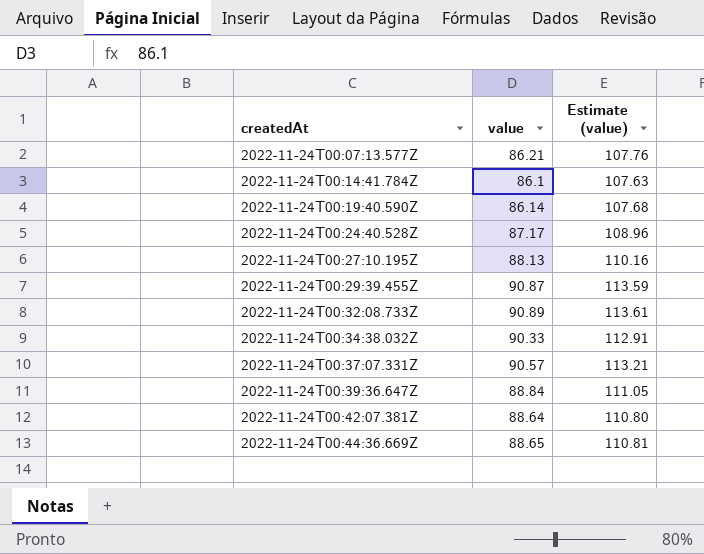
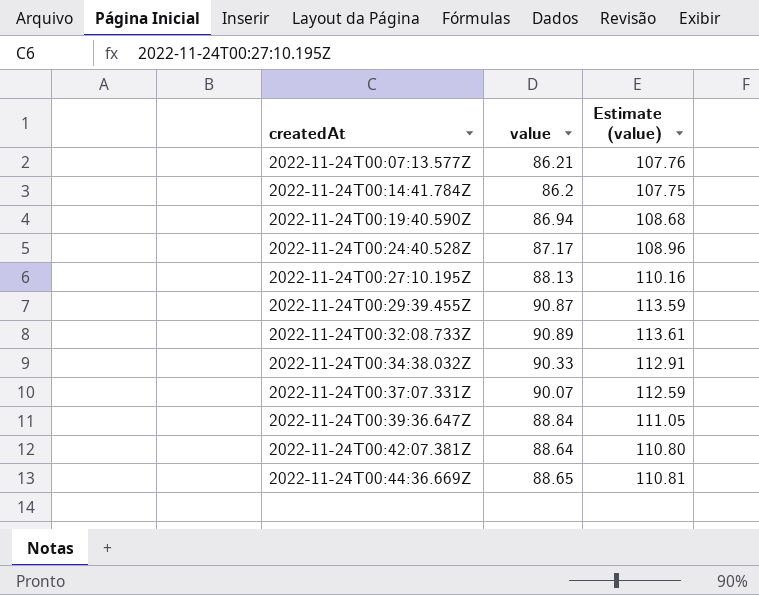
2022-11-24T00:14:41.784Z | value: 86.1 -> 86.2
2022-11-24T00:14:41.784Z | Estimate (value): 107.63 -> 107.75
2022-11-24T00:19:40.590Z | value: 86.14 -> 86.94
2022-11-24T00:19:40.590Z | Estimate (value): 107.68 -> 108.68
2022-11-24T00:37:07.331Z | value: 90.57 -> 90.07
2022-11-24T00:37:07.331Z | Estimate (value): 113.21 -> 112.59

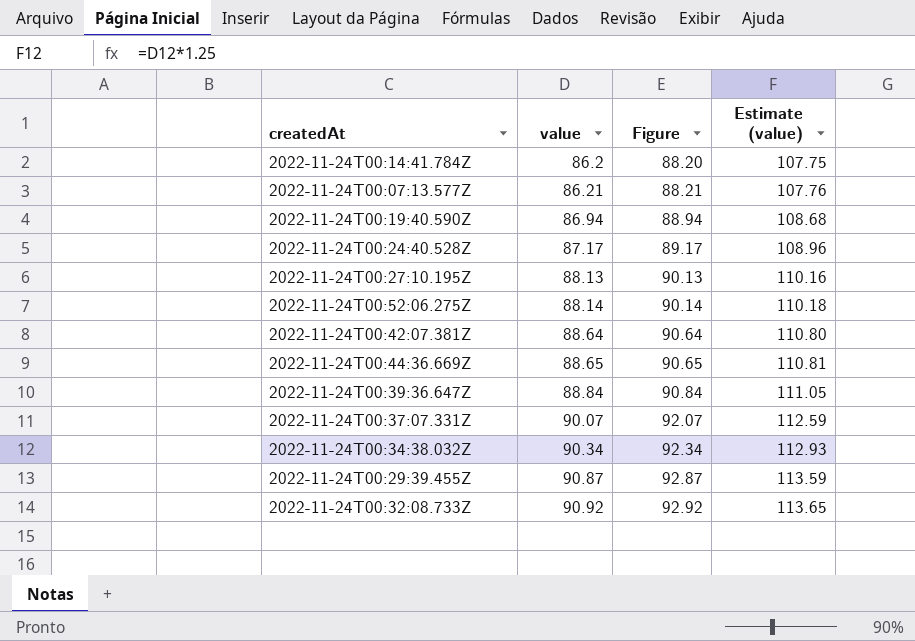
row order: createdAt ascending -> value ascending
column Figure | formula: none -> [value] + 2
row 2022-11-24T00:52:06.275Z: none -> 88.14 | 90.14 | 110.18
2022-11-24T00:34:38.032Z | value: 90.33 -> 90.34
2022-11-24T00:34:38.032Z | Estimate (value): 112.91 -> 112.93
2022-11-24T00:32:08.733Z | value: 90.89 -> 90.92
2022-11-24T00:32:08.733Z | Estimate (value): 113.61 -> 113.65

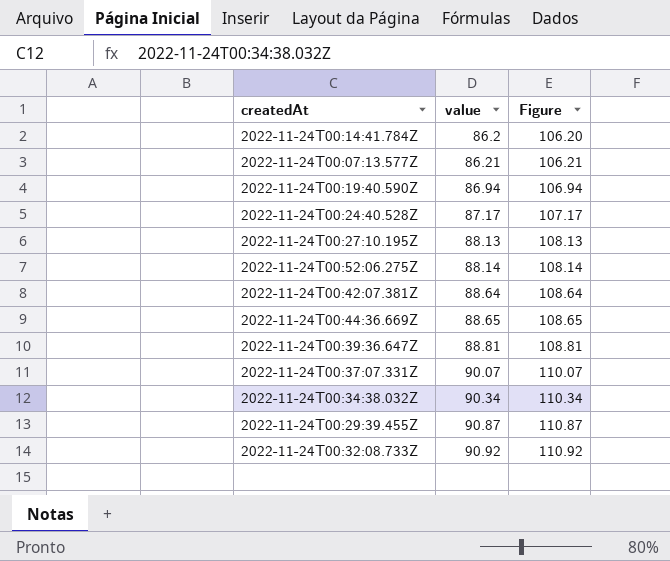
column Estimate (value) | formula: [value] * 1.25 -> none
column Figure | formula: [value] + 2 -> [value] + 20
2022-11-24T00:39:36.647Z | value: 88.84 -> 88.81

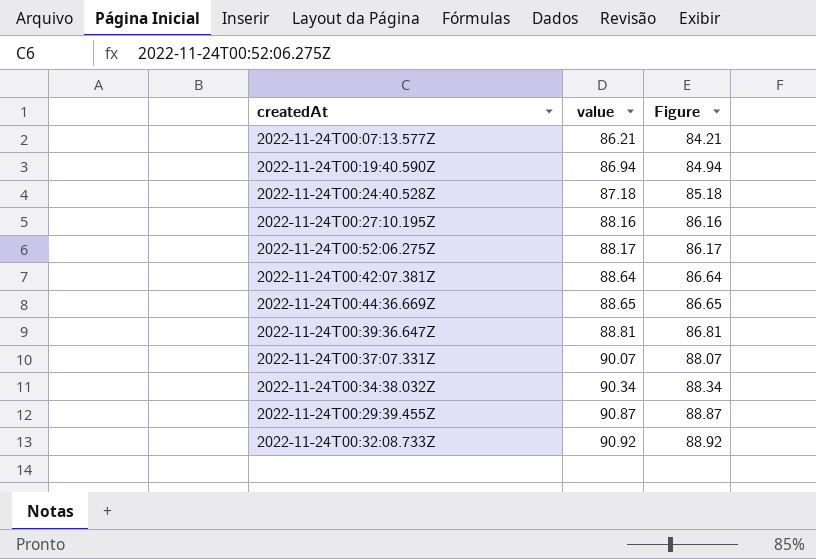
column Figure | formula: [value] + 20 -> [value] - 2
row 2022-11-24T00:14:41.784Z: 86.2 | 106.20 -> none
2022-11-24T00:24:40.528Z | value: 87.17 -> 87.18
2022-11-24T00:27:10.195Z | value: 88.13 -> 88.16
2022-11-24T00:52:06.275Z | value: 88.14 -> 88.17

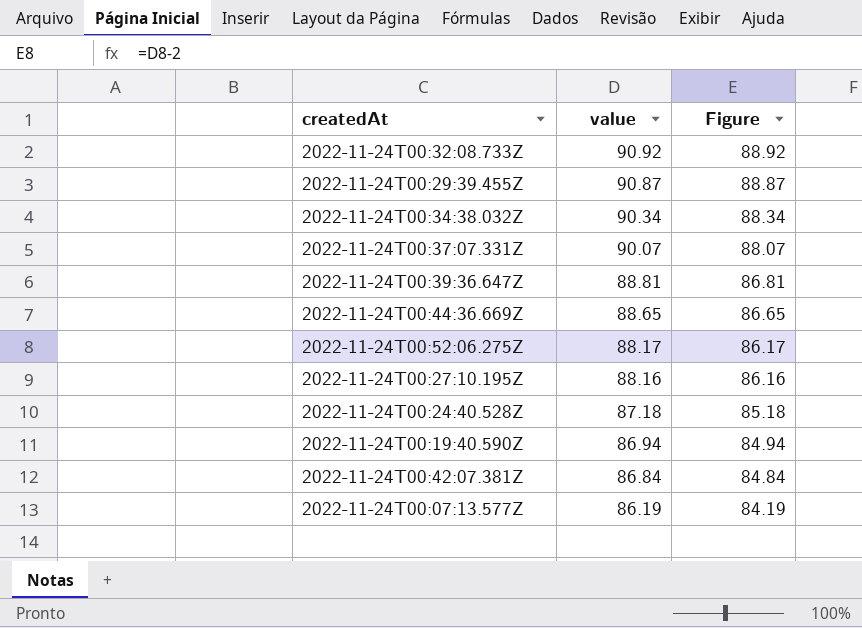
row order: value ascending -> value descending
2022-11-24T00:42:07.381Z | value: 88.64 -> 86.84
2022-11-24T00:42:07.381Z | Figure: 86.64 -> 84.84
2022-11-24T00:07:13.577Z | value: 86.21 -> 86.19
2022-11-24T00:07:13.577Z | Figure: 84.21 -> 84.19

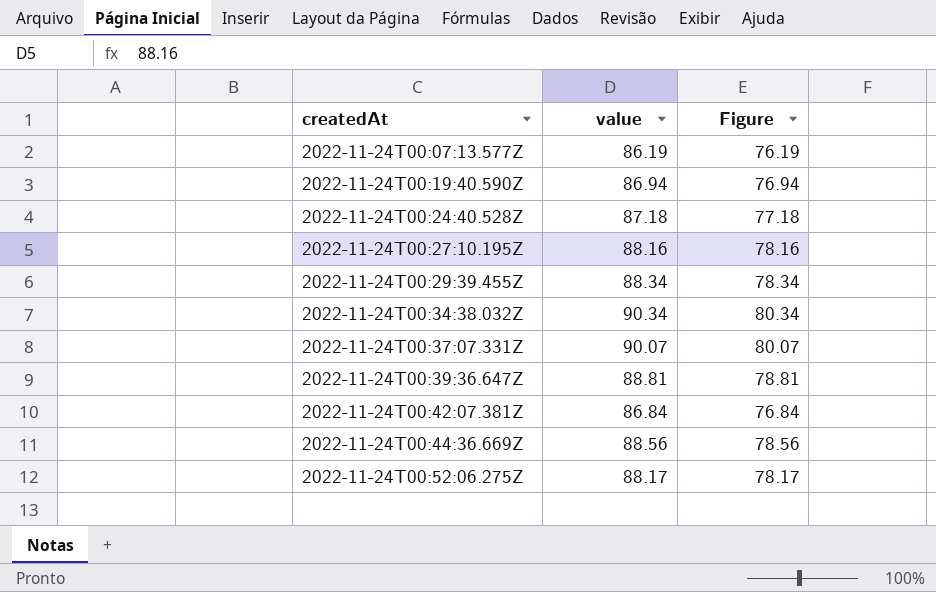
row order: value descending -> createdAt ascending
column Figure | formula: [value] - 2 -> [value] - 10
row 2022-11-24T00:32:08.733Z: 90.92 | 88.92 -> none
2022-11-24T00:29:39.455Z | value: 90.87 -> 88.34
2022-11-24T00:44:36.669Z | value: 88.65 -> 88.56

